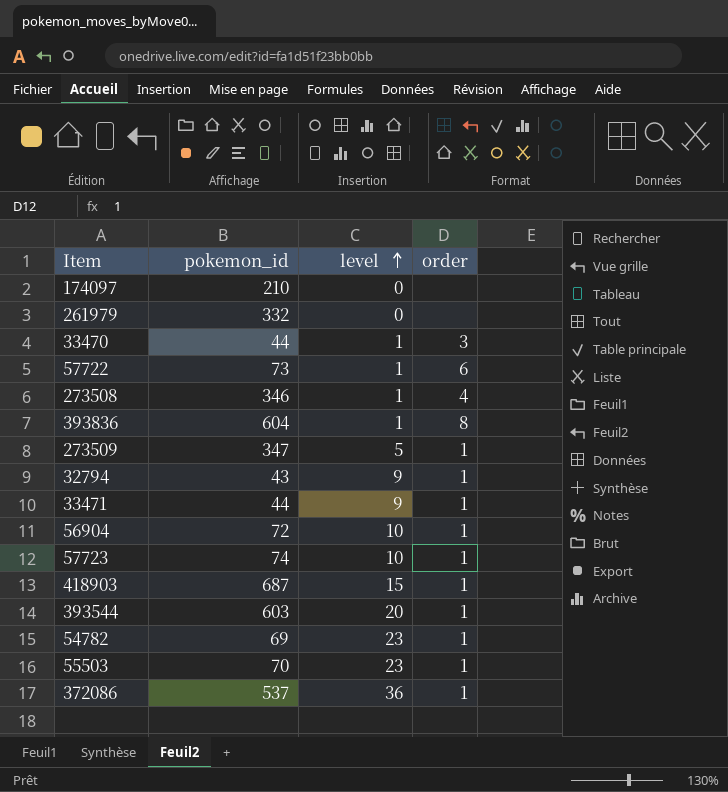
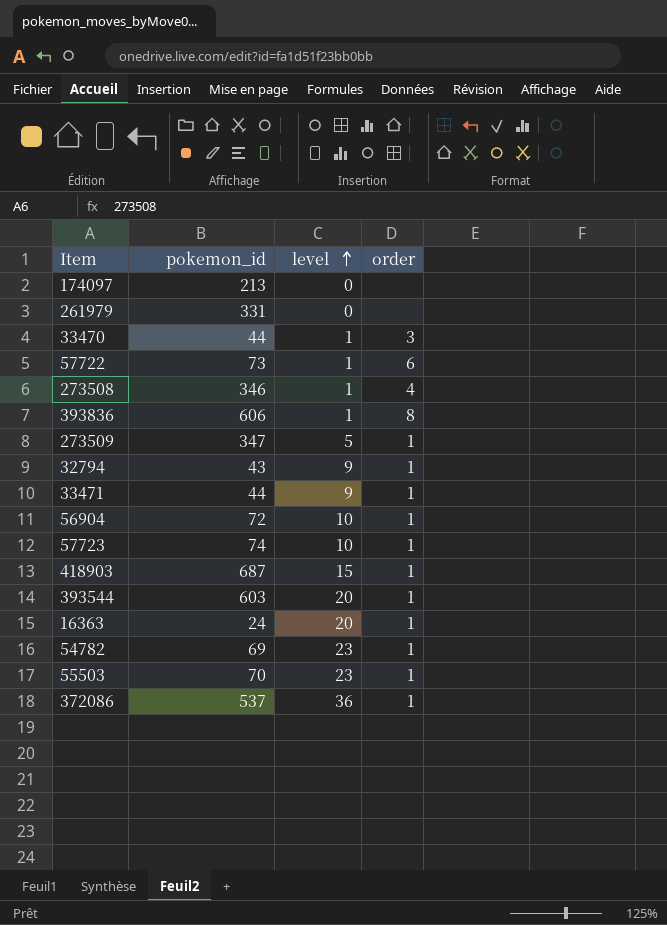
174097 | pokemon_id: 210 -> 213
261979 | pokemon_id: 332 -> 331
393836 | pokemon_id: 604 -> 606
row 16363: none -> 24 | 20 | 1

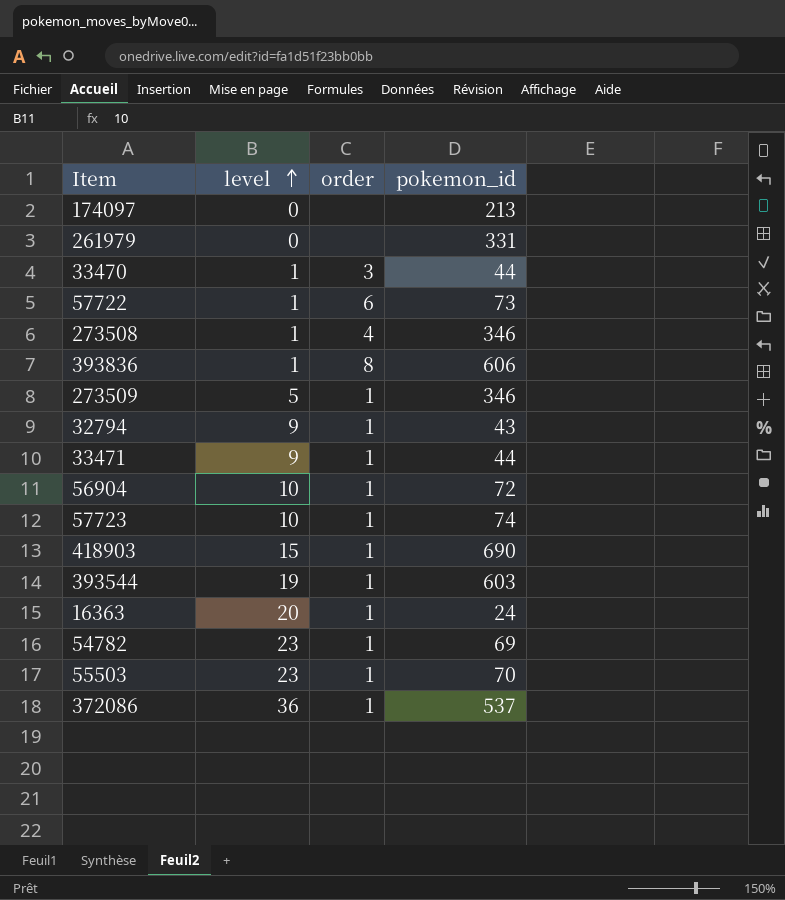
column pokemon_id | position: 2 -> 4
273509 | pokemon_id: 347 -> 346
418903 | pokemon_id: 687 -> 690
393544 | level: 20 -> 19

